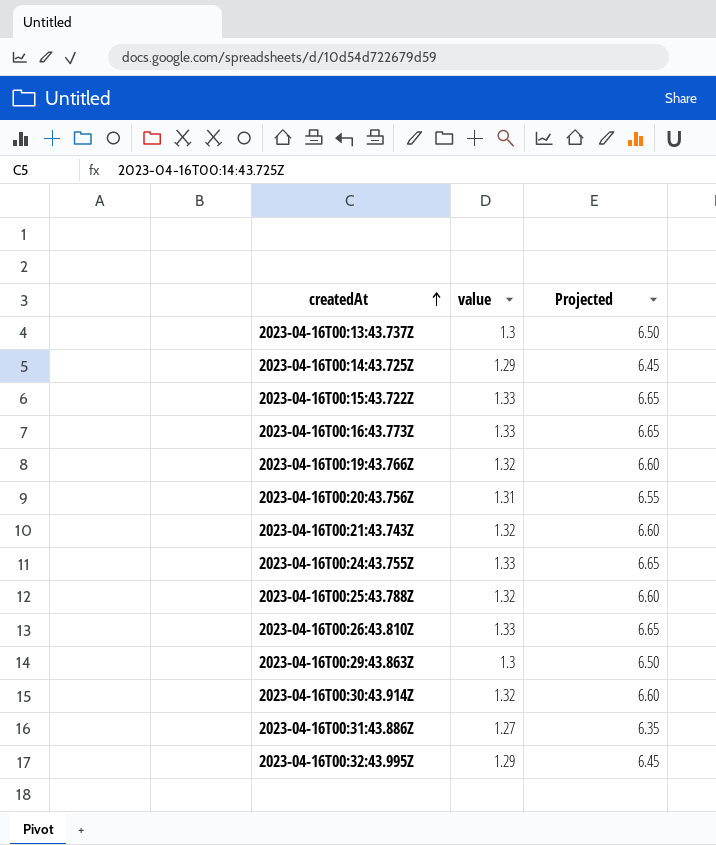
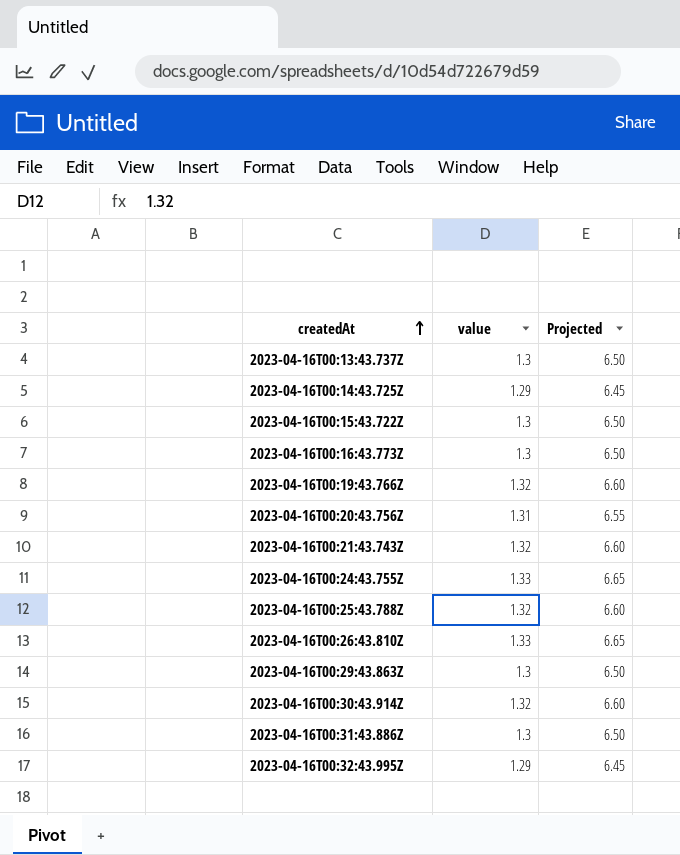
2023-04-16T00:15:43.722Z | value: 1.33 -> 1.3
2023-04-16T00:15:43.722Z | Projected: 6.65 -> 6.50
2023-04-16T00:16:43.773Z | value: 1.33 -> 1.3
2023-04-16T00:16:43.773Z | Projected: 6.65 -> 6.50
2023-04-16T00:31:43.886Z | value: 1.27 -> 1.3
2023-04-16T00:31:43.886Z | Projected: 6.35 -> 6.50

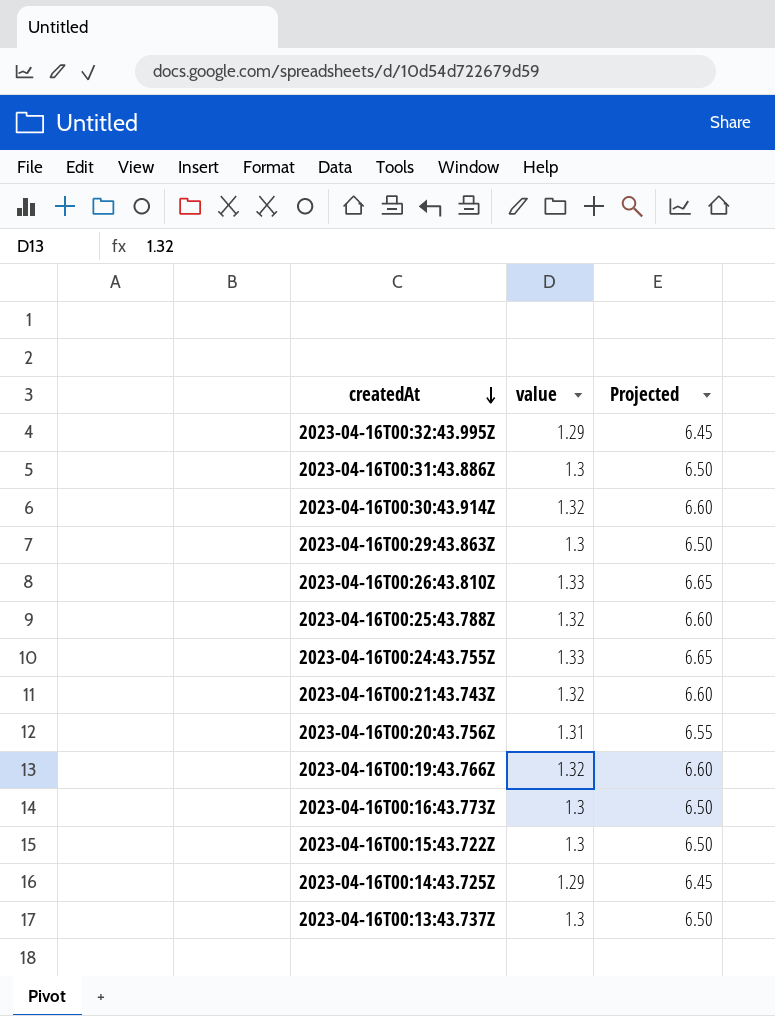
row order: createdAt ascending -> createdAt descending

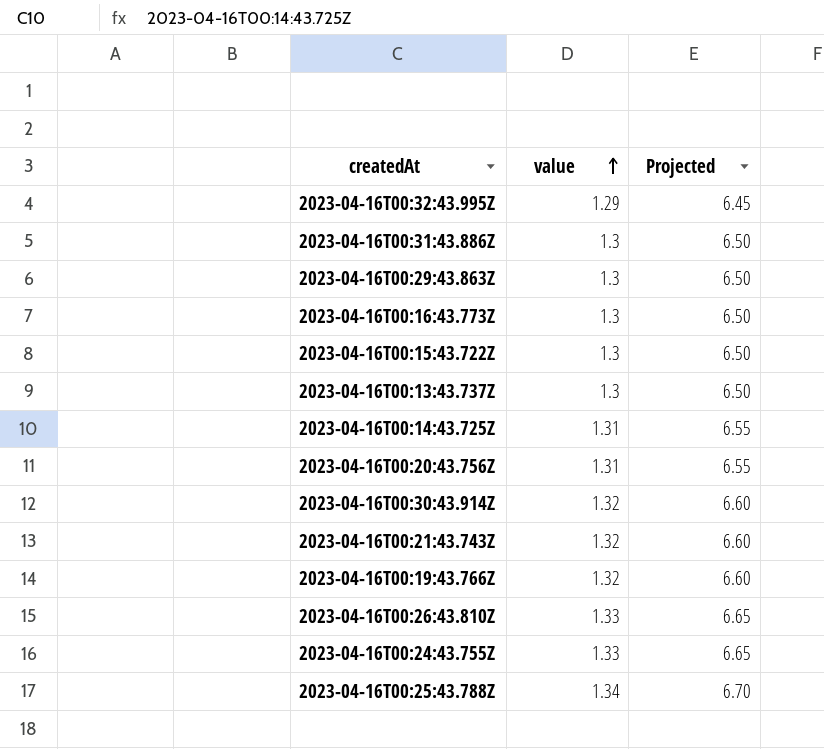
row order: createdAt descending -> value ascending
2023-04-16T00:14:43.725Z | value: 1.29 -> 1.31
2023-04-16T00:14:43.725Z | Projected: 6.45 -> 6.55
2023-04-16T00:25:43.788Z | value: 1.32 -> 1.34
2023-04-16T00:25:43.788Z | Projected: 6.60 -> 6.70

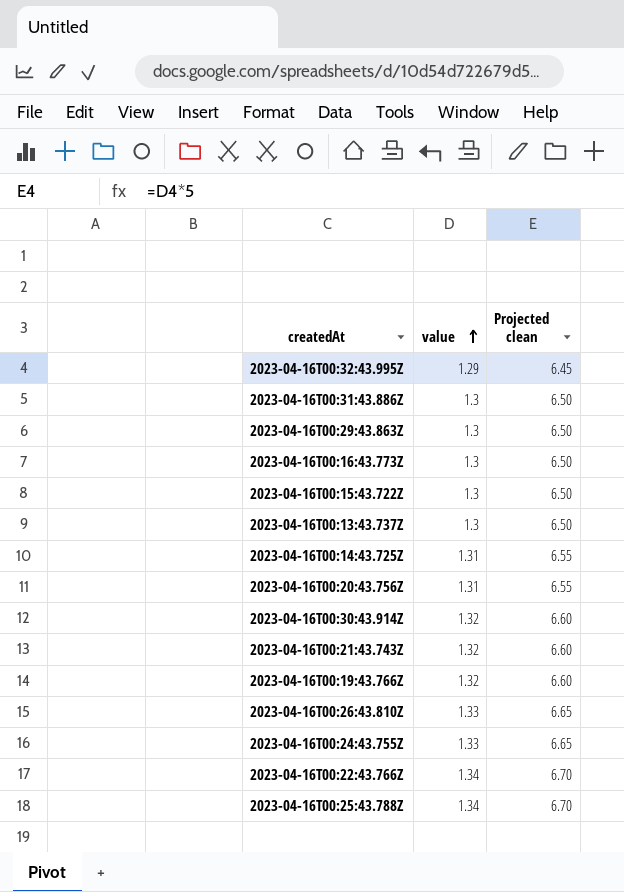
column name: Projected -> Projected clean
row 2023-04-16T00:22:43.766Z: none -> 1.34 | 6.70

